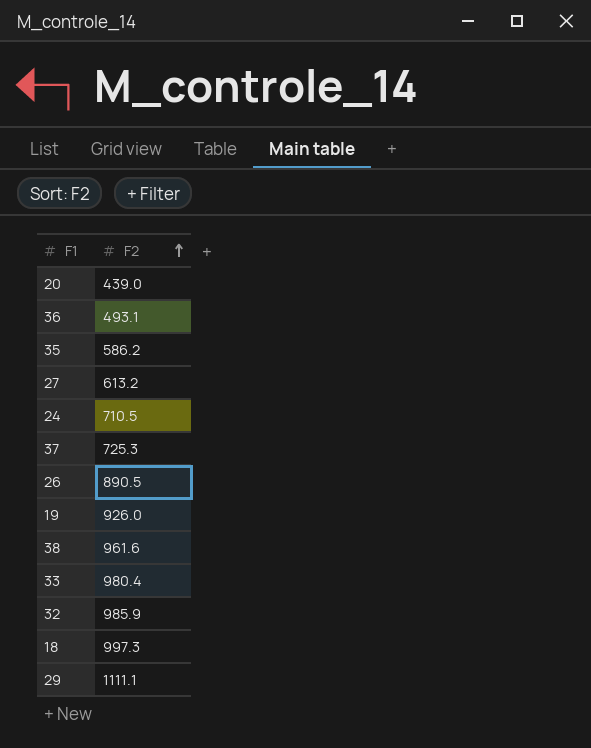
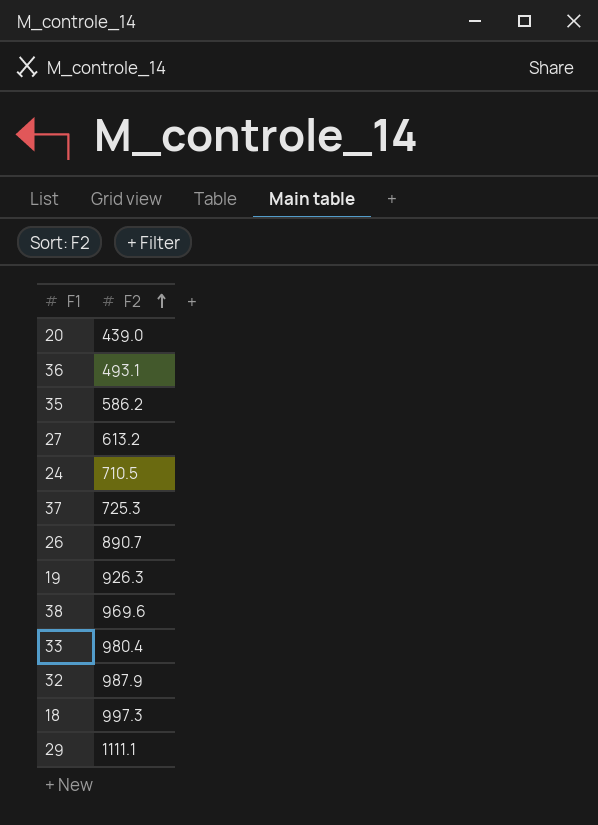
26 | F2: 890.5 -> 890.7
19 | F2: 926.0 -> 926.3
38 | F2: 961.6 -> 969.6
32 | F2: 985.9 -> 987.9

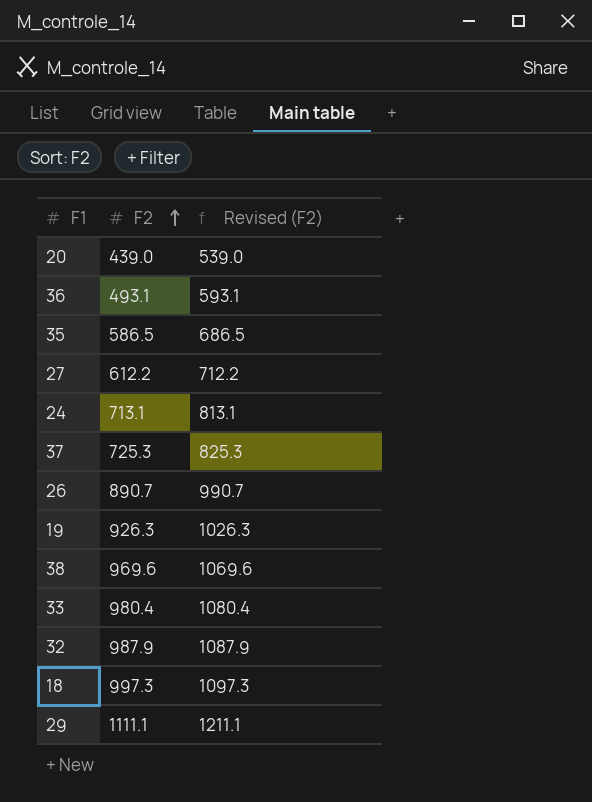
column Revised (F2) | formula: none -> [F2] + 100
35 | F2: 586.2 -> 586.5
27 | F2: 613.2 -> 612.2
24 | F2: 710.5 -> 713.1

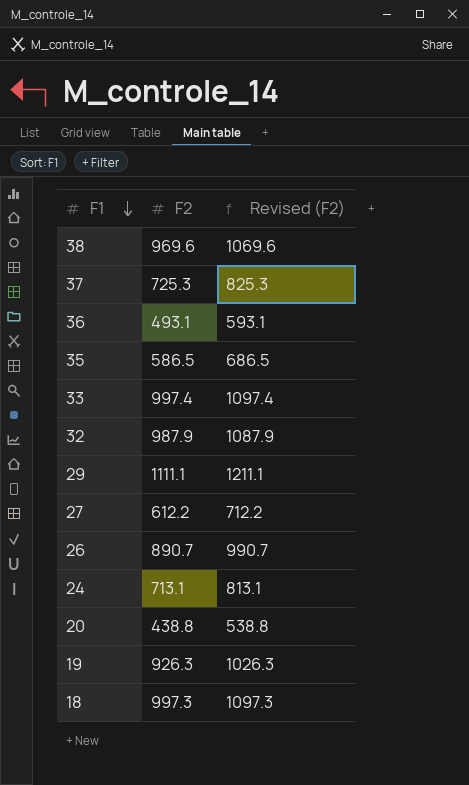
row order: F2 ascending -> F1 descending
33 | F2: 980.4 -> 997.4
33 | Revised (F2): 1080.4 -> 1097.4
20 | F2: 439.0 -> 438.8
20 | Revised (F2): 539.0 -> 538.8

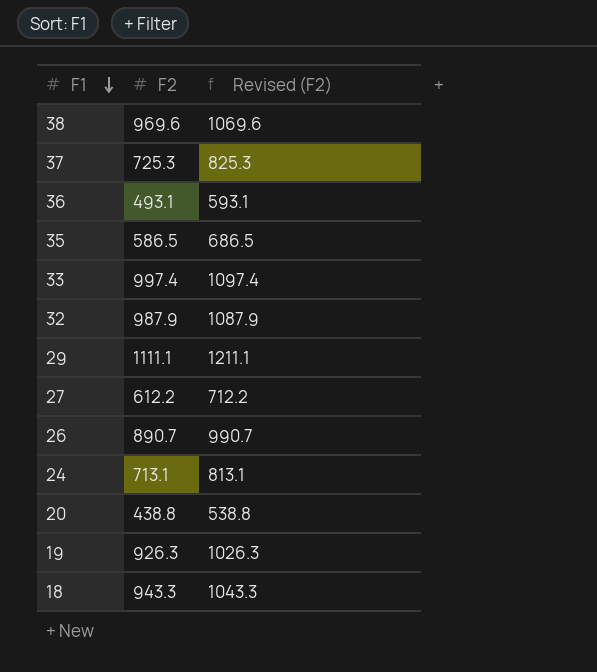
18 | F2: 997.3 -> 943.3
18 | Revised (F2): 1097.3 -> 1043.3

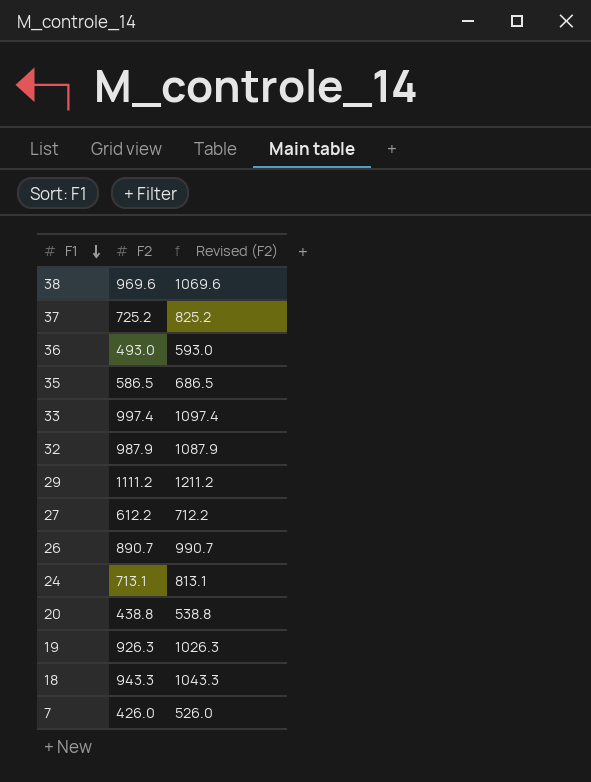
37 | F2: 725.3 -> 725.2
37 | Revised (F2): 825.3 -> 825.2
36 | F2: 493.1 -> 493.0
36 | Revised (F2): 593.1 -> 593.0
29 | F2: 1111.1 -> 1111.2
29 | Revised (F2): 1211.1 -> 1211.2
row 7: none -> 426.0 | 526.0

